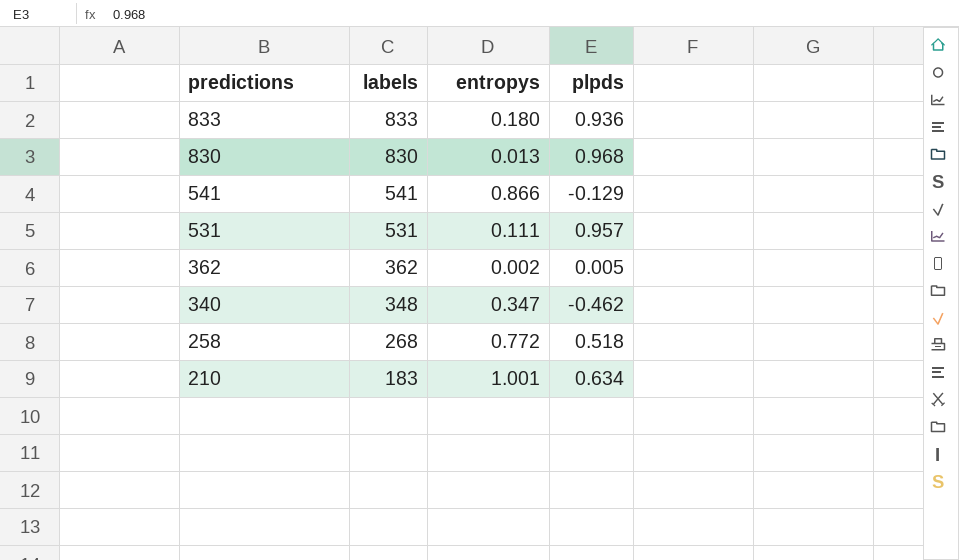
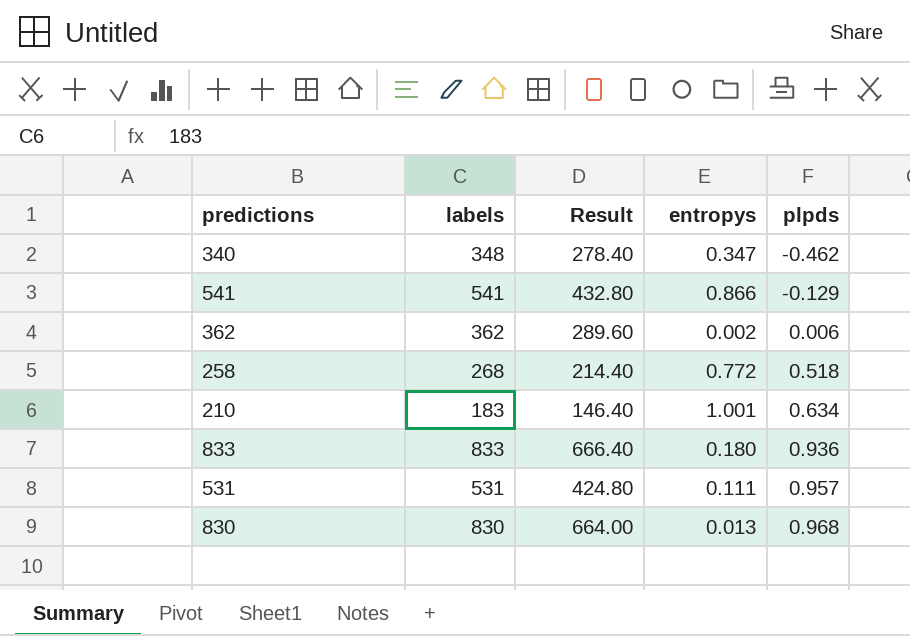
row order: predictions descending -> plpds ascending
column Result | formula: none -> [labels] * 0.8
362 | plpds: 0.005 -> 0.006

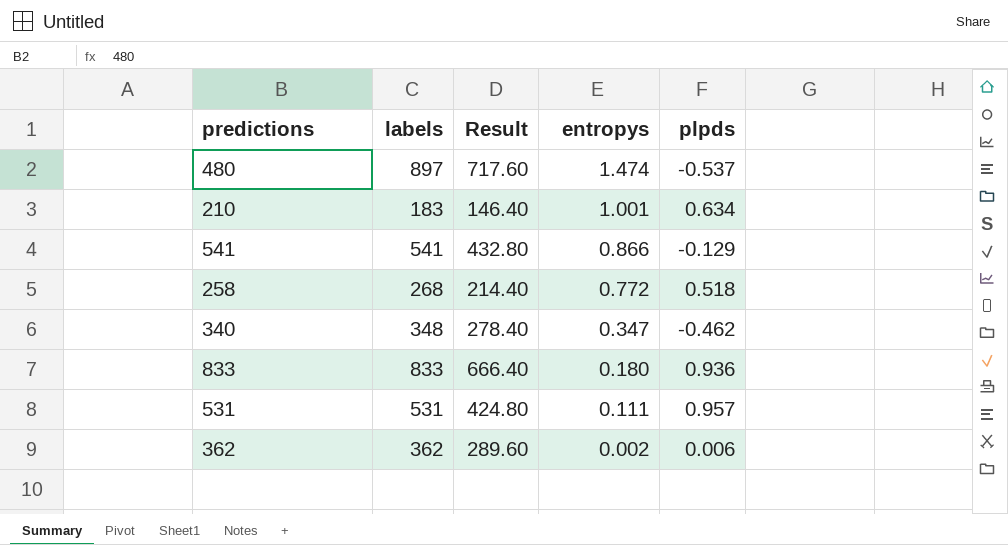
row order: plpds ascending -> entropys descending
row 830: 830 | 664.00 | 0.013 | 0.968 -> none
row 480: none -> 897 | 717.60 | 1.474 | -0.537

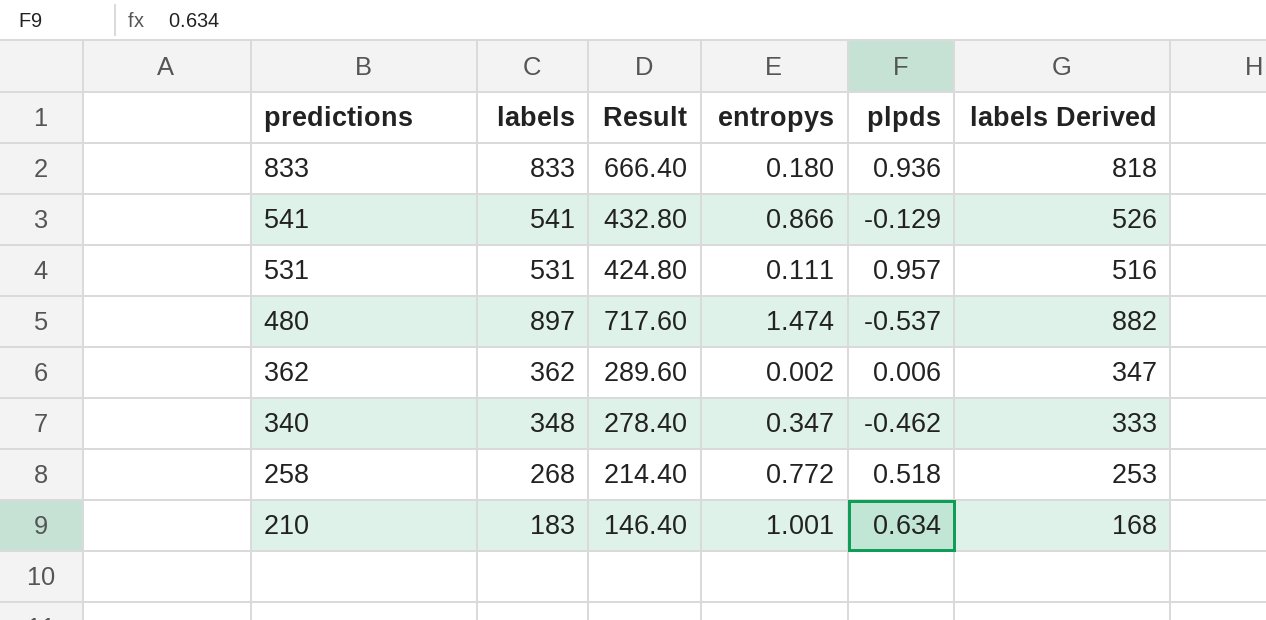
row order: entropys descending -> predictions descending
column labels Derived | formula: none -> [labels] - 15

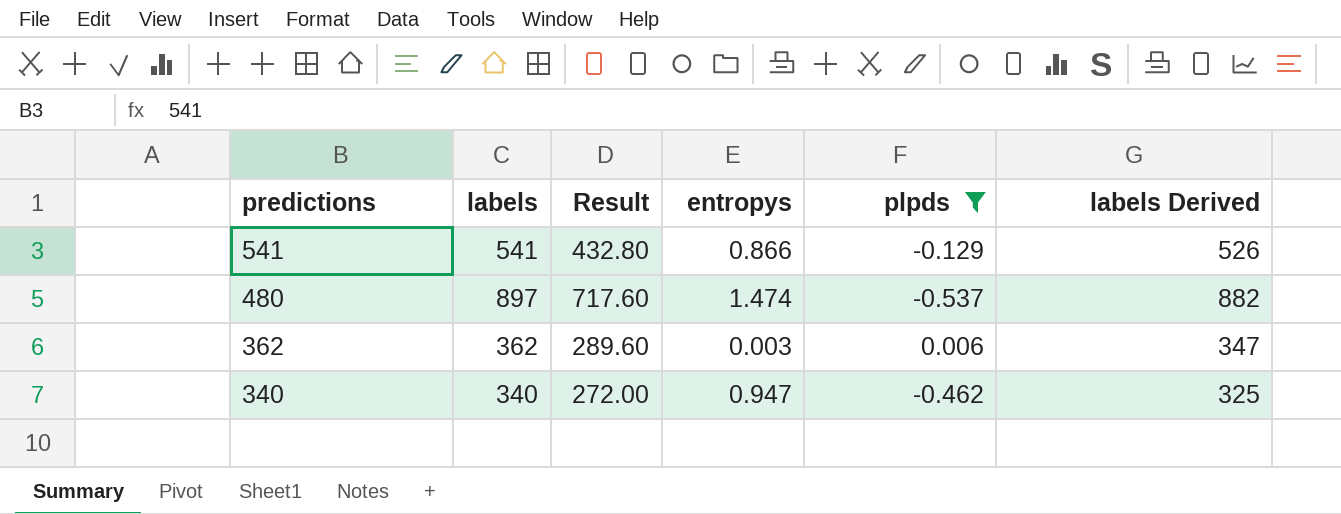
filter: none -> plpds <= 0.006
362 | entropys: 0.002 -> 0.003
340 | labels: 348 -> 340
340 | Result: 278.40 -> 272.00
340 | entropys: 0.347 -> 0.947
340 | labels Derived: 333 -> 325

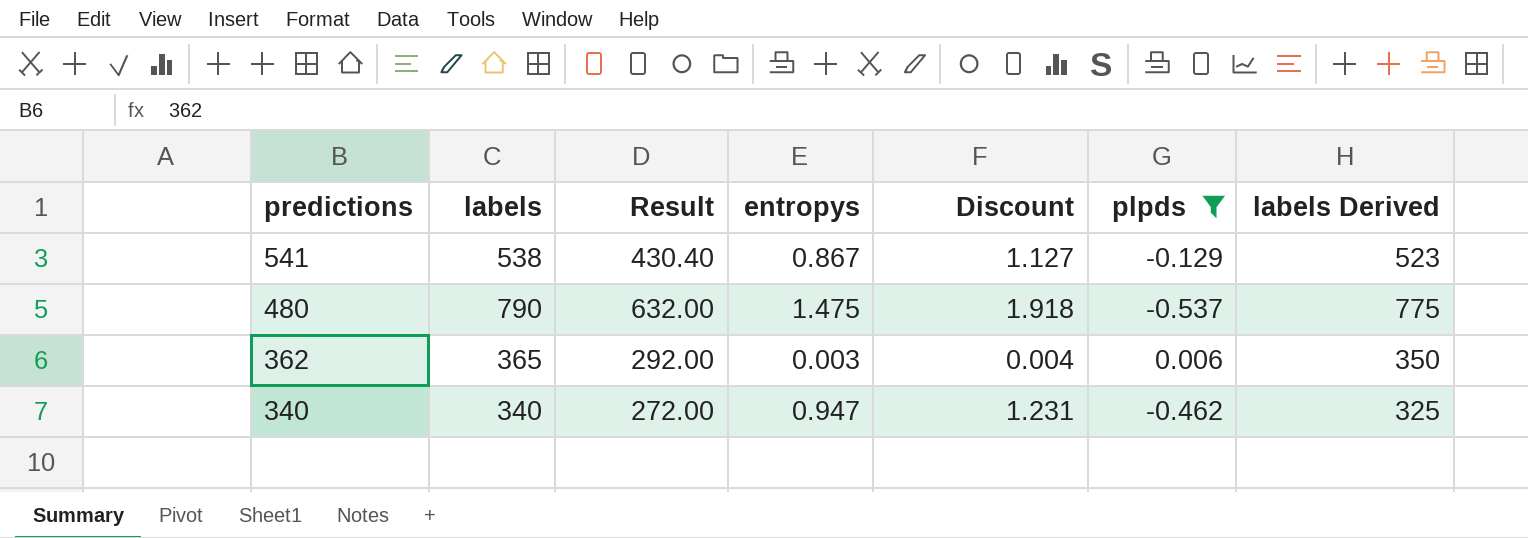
column Discount | formula: none -> [entropys] * 1.3
541 | labels: 541 -> 538
541 | Result: 432.80 -> 430.40
541 | entropys: 0.866 -> 0.867
541 | labels Derived: 526 -> 523
480 | labels: 897 -> 790
480 | Result: 717.60 -> 632.00
480 | entropys: 1.474 -> 1.475
480 | labels Derived: 882 -> 775
362 | labels: 362 -> 365
362 | Result: 289.60 -> 292.00
362 | labels Derived: 347 -> 350

